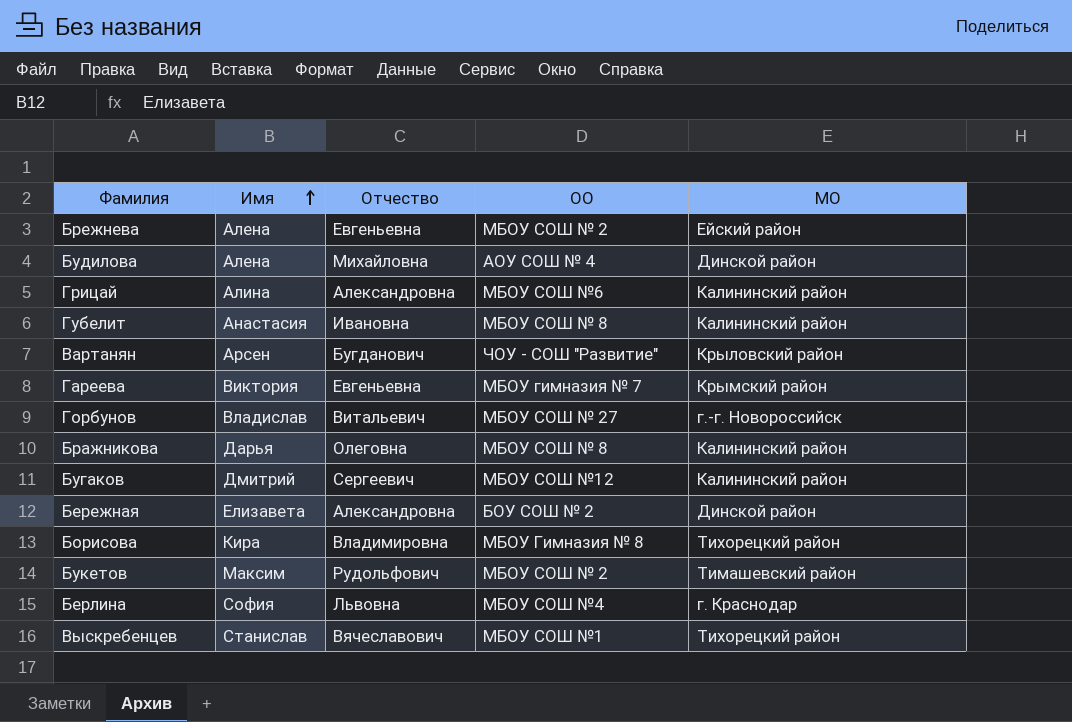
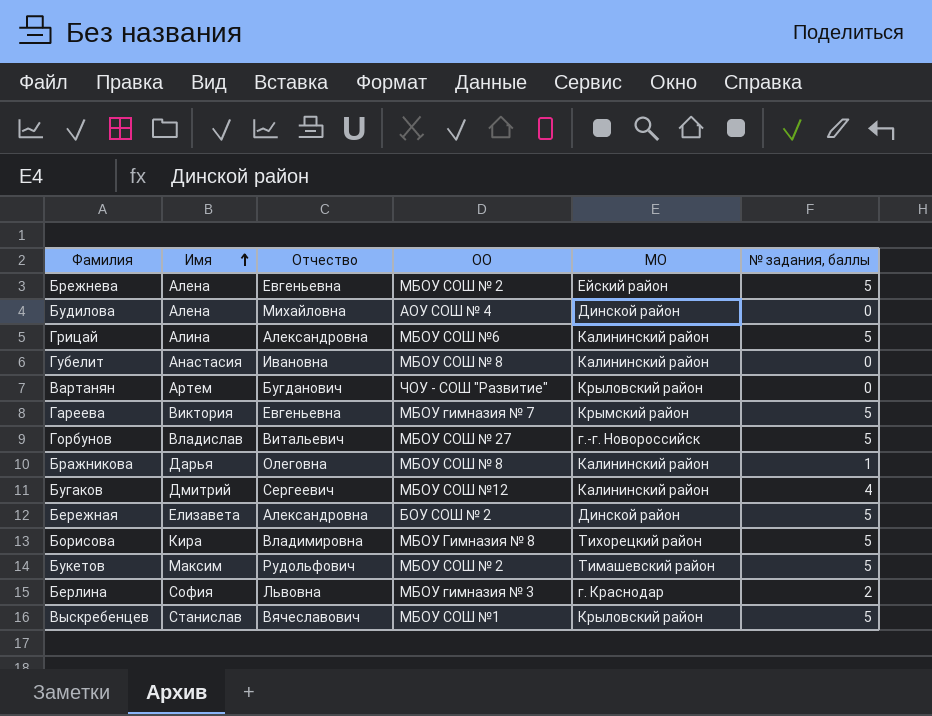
column № задания, баллы | position: none -> 6
Вартанян | Имя: Арсен -> Артем
Берлина | ОО: МБОУ СОШ №4 -> МБОУ гимназия № 3
Выскребенцев | МО: Тихорецкий район -> Крыловский район

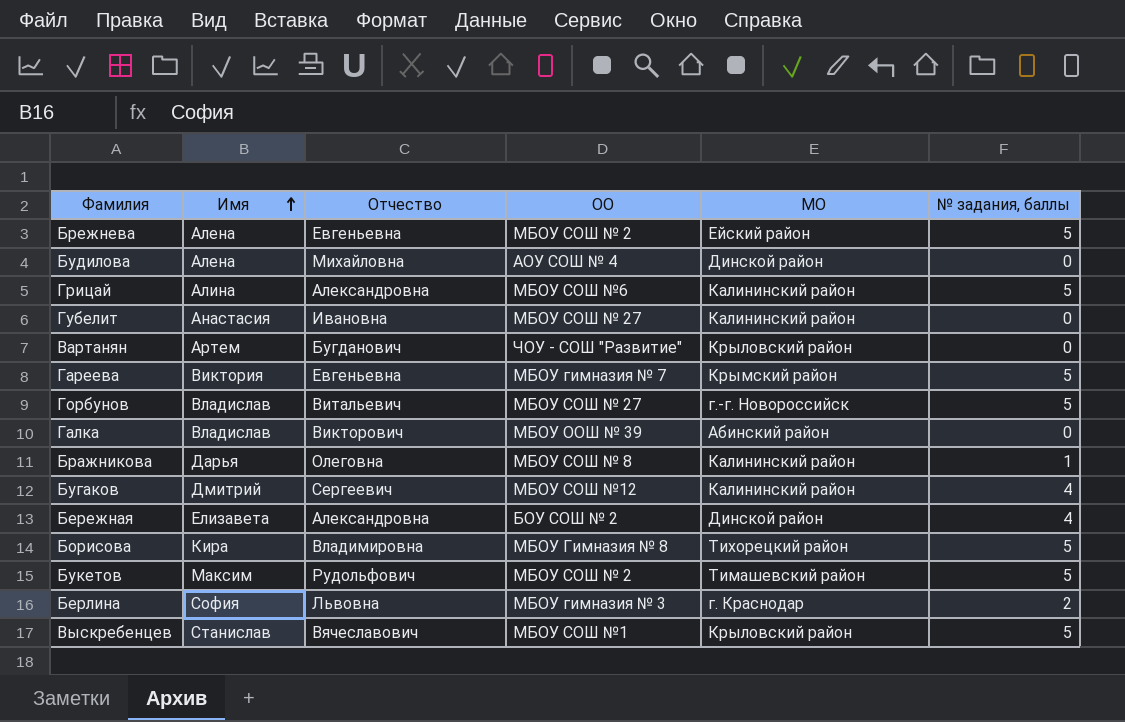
Губелит | ОО: МБОУ СОШ № 8 -> МБОУ СОШ № 27
row Галка: none -> Владислав | Викторович | МБОУ ООШ № 39 | Абинский район | 0
Бережная | № задания, баллы: 5 -> 4

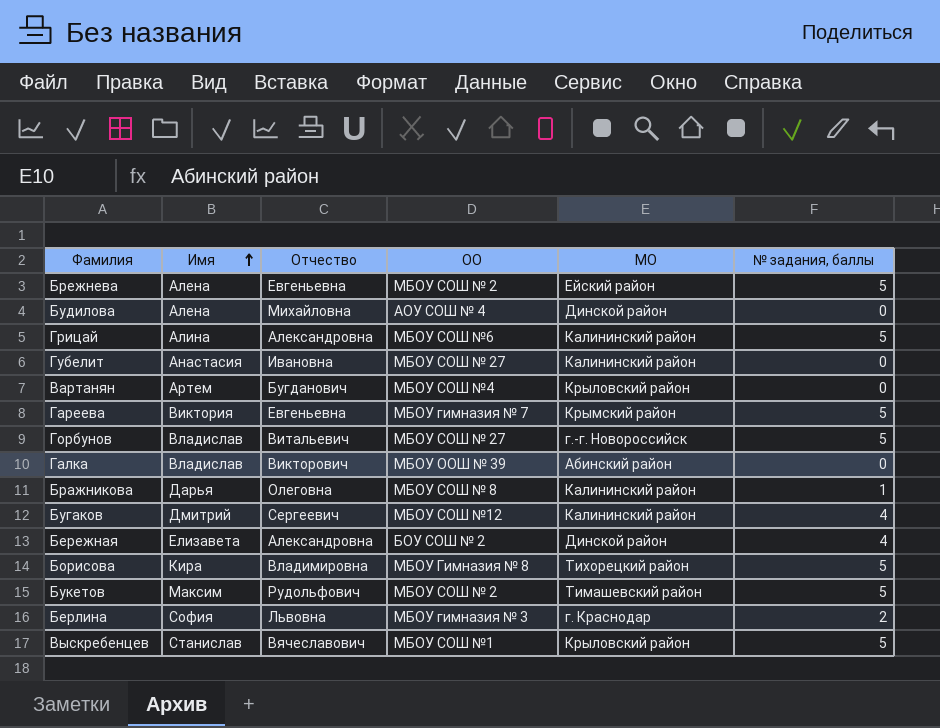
Вартанян | ОО: ЧОУ - СОШ "Развитие" -> МБОУ СОШ №4

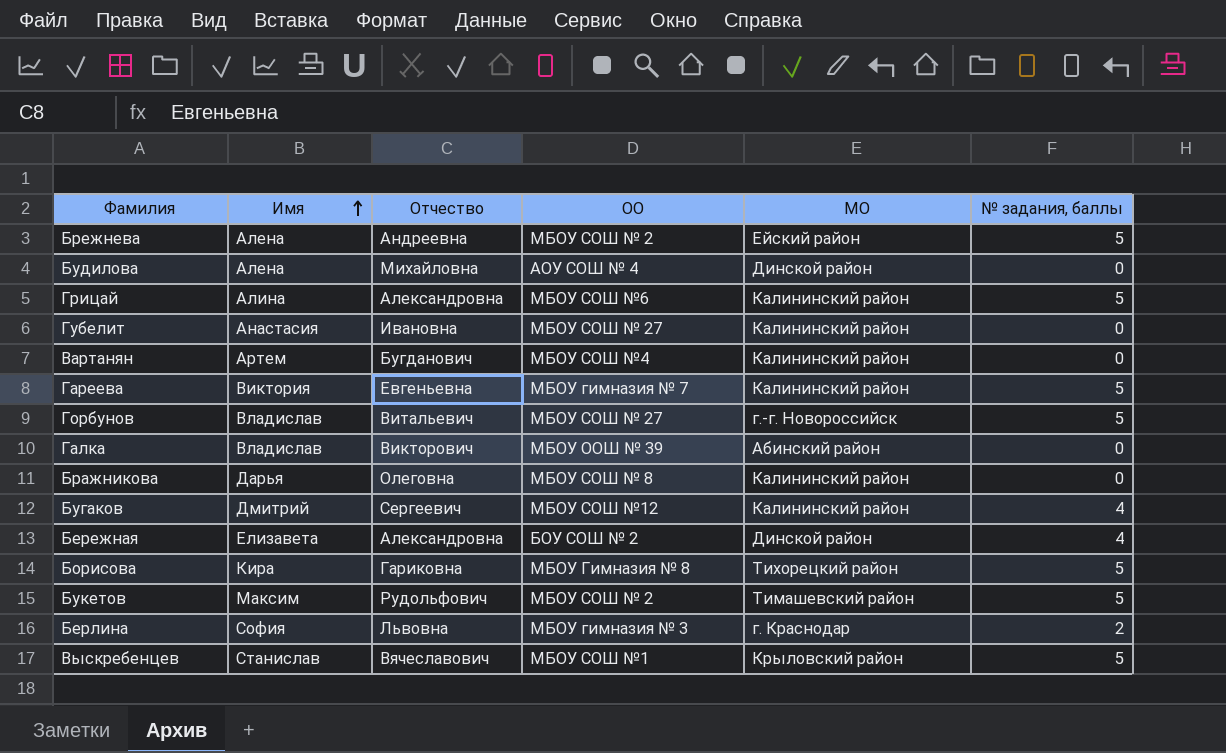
Брежнева | Отчество: Евгеньевна -> Андреевна
Вартанян | МО: Крыловский район -> Калининский район
Гареева | МО: Крымский район -> Калининский район
Бражникова | № задания, баллы: 1 -> 0
Борисова | Отчество: Владимировна -> Гариковна

